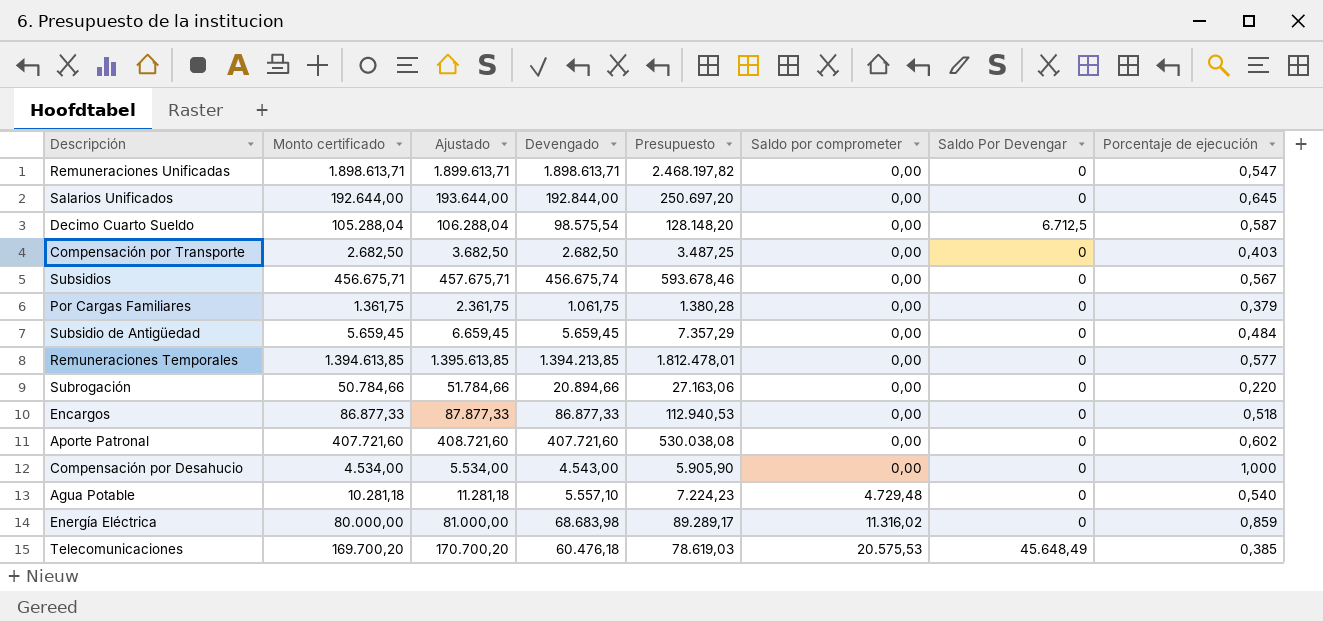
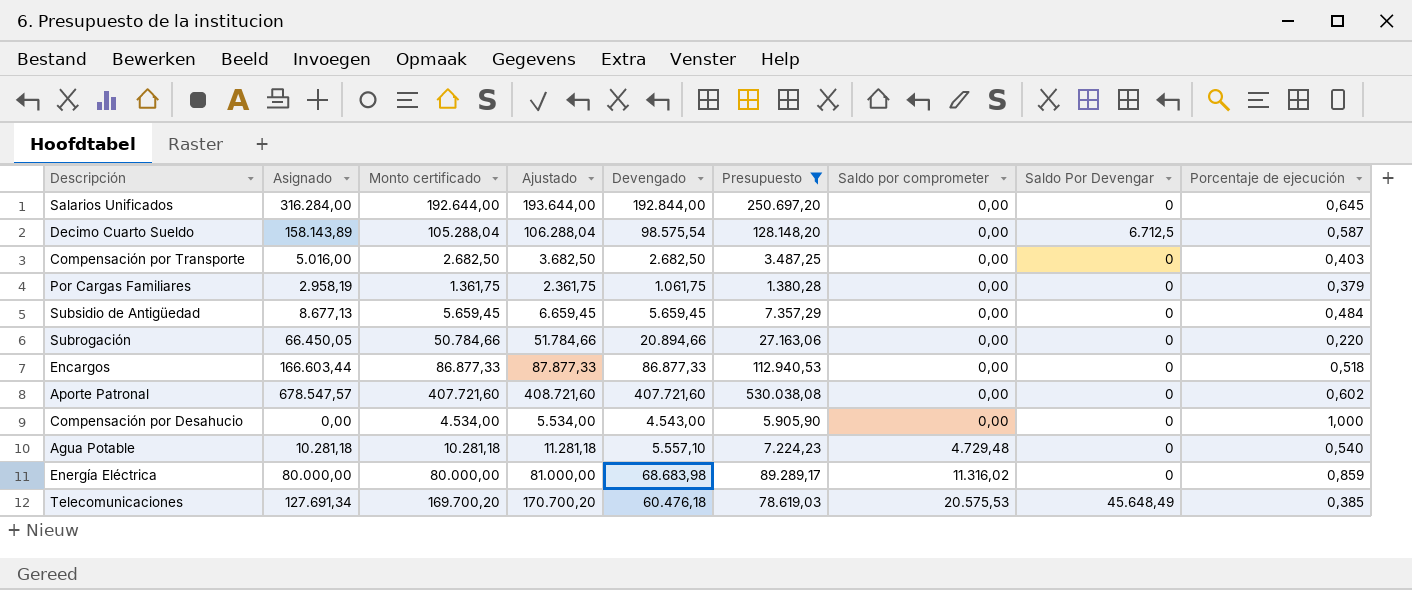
filter: none -> Presupuesto <= 530.038,08
column Asignado | position: none -> 2

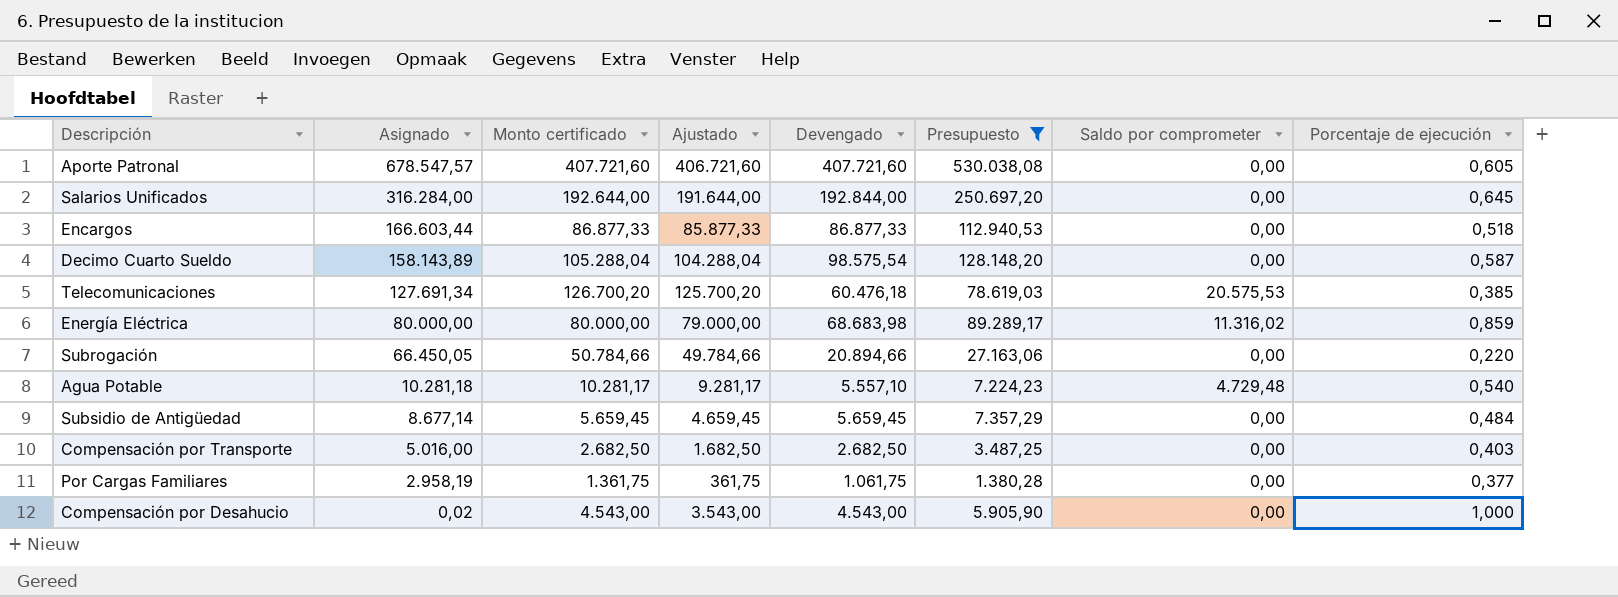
row order: Saldo por comprometer ascending -> Asignado descending
column Saldo Por Devengar | position: 8 -> none
column Ajustado | formula: [Monto certificado] + 1000 -> [Monto certificado] - 1000
Aporte Patronal | Porcentaje de ejecución: 0,602 -> 0,605
Telecomunicaciones | Monto certificado: 169.700,20 -> 126.700,20
Agua Potable | Monto certificado: 10.281,18 -> 10.281,17
Subsidio de Antigüedad | Asignado: 8.677,13 -> 8.677,14
Por Cargas Familiares | Porcentaje de ejecución: 0,379 -> 0,377
Compensación por Desahucio | Asignado: 0,00 -> 0,02
Compensación por Desahucio | Monto certificado: 4.534,00 -> 4.543,00

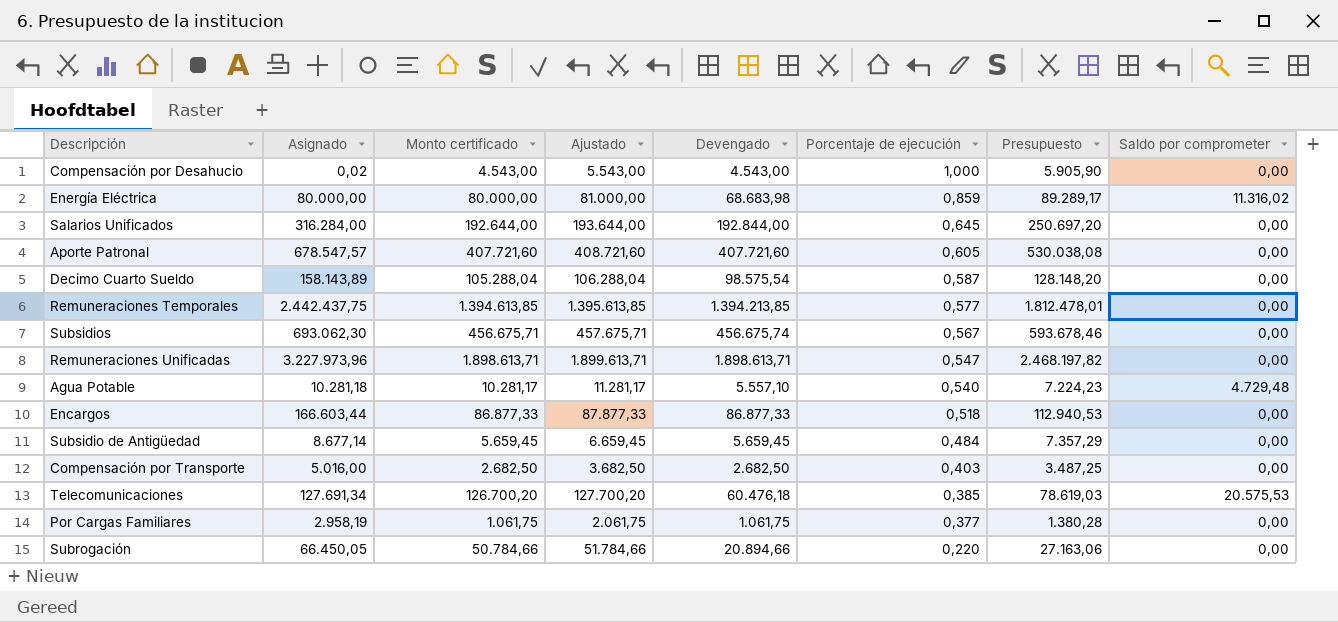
filter: Presupuesto <= 530.038,08 -> none
row order: Asignado descending -> Porcentaje de ejecución descending
column Ajustado | formula: [Monto certificado] - 1000 -> [Monto certificado] + 1000
column Porcentaje de ejecución | position: 8 -> 6
Por Cargas Familiares | Monto certificado: 1.361,75 -> 1.061,75

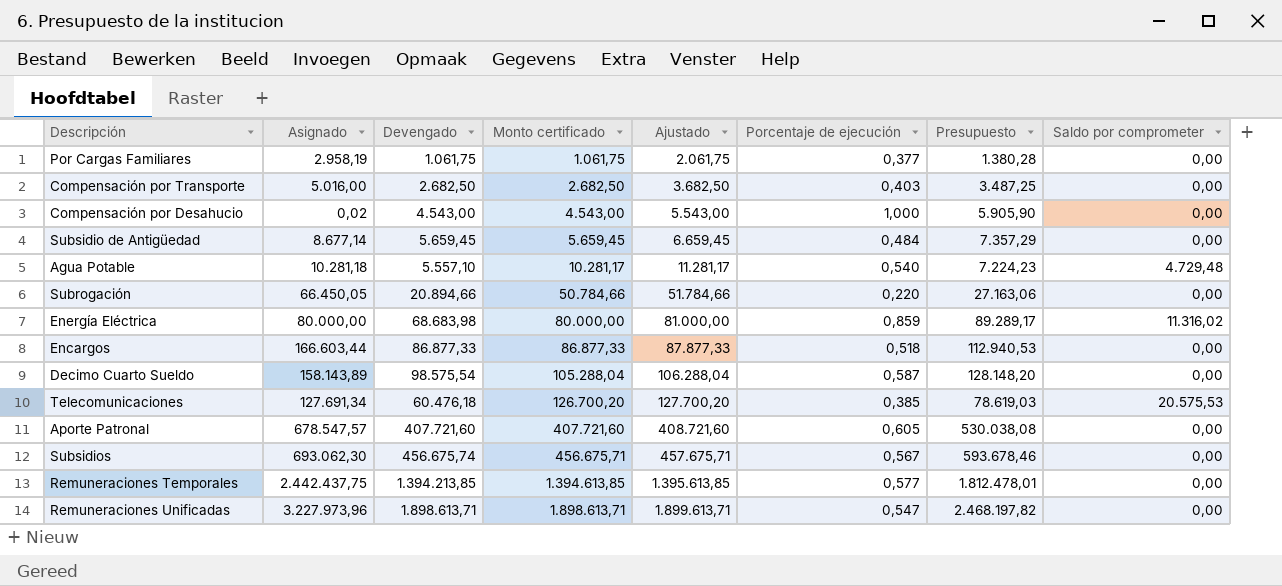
row order: Porcentaje de ejecución descending -> Monto certificado ascending
column Devengado | position: 5 -> 3
row Salarios Unificados: 316.284,00 | 192.644,00 | 193.644,00 | 192.844,00 | 0,645 | 250.697,20 | 0,00 -> none

